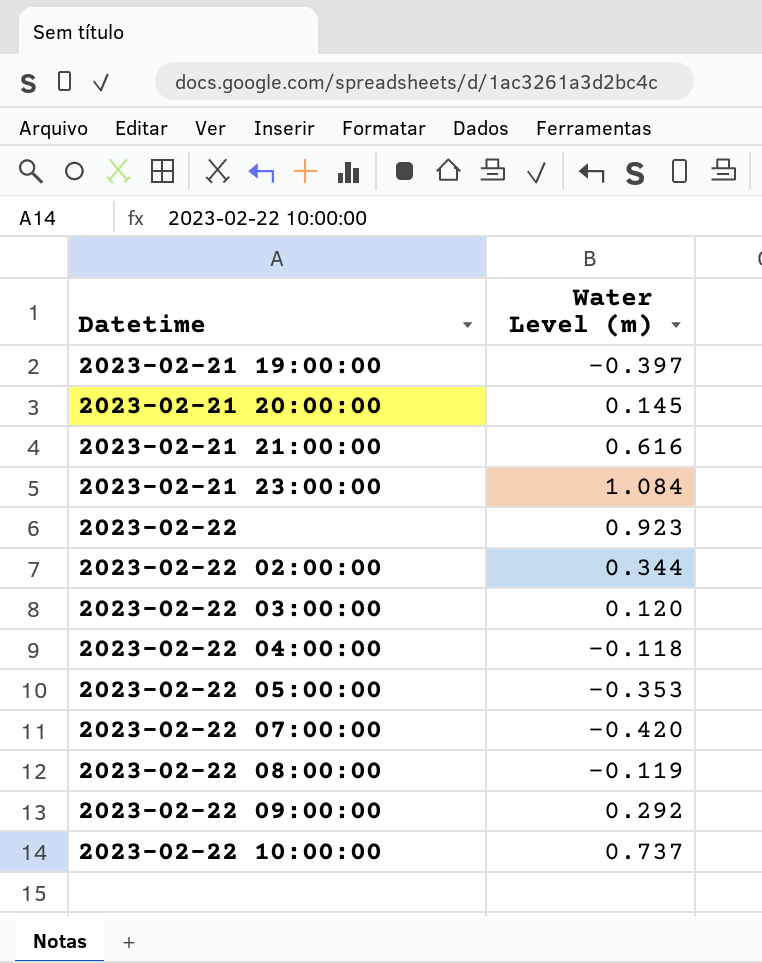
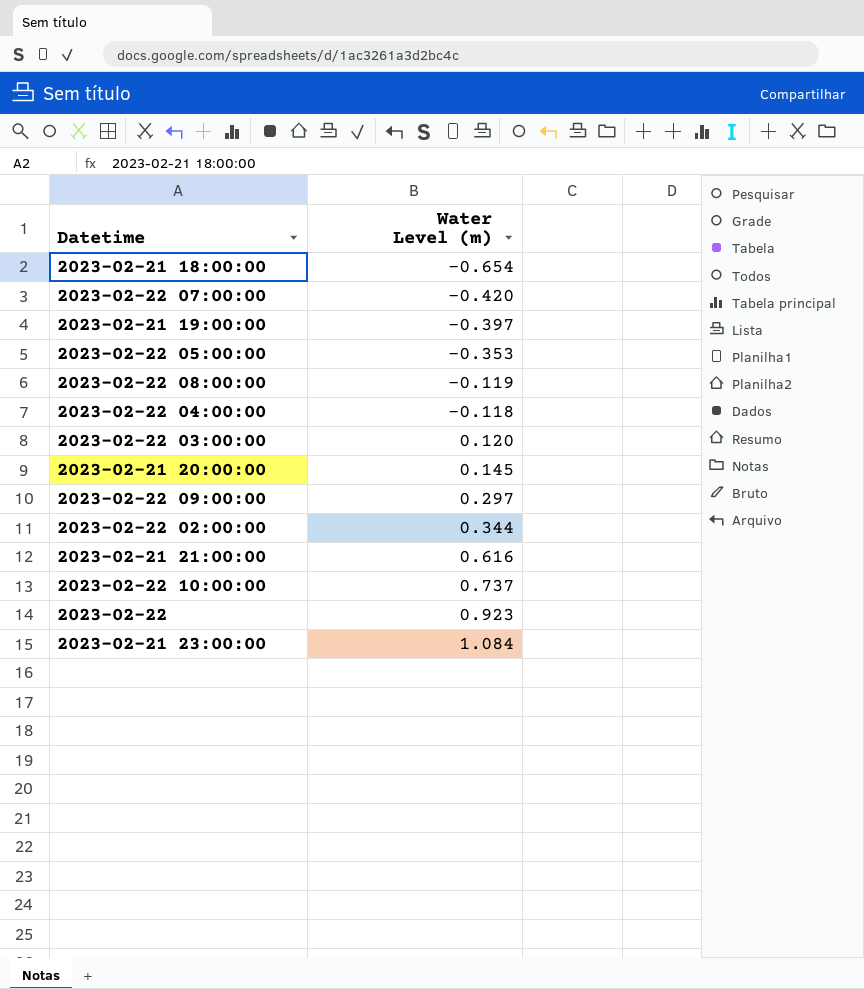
row order: Datetime ascending -> Water Level (m) ascending
row 2023-02-21 18:00:00: none -> -0.654
2023-02-22 09:00:00 | Water Level (m): 0.292 -> 0.297

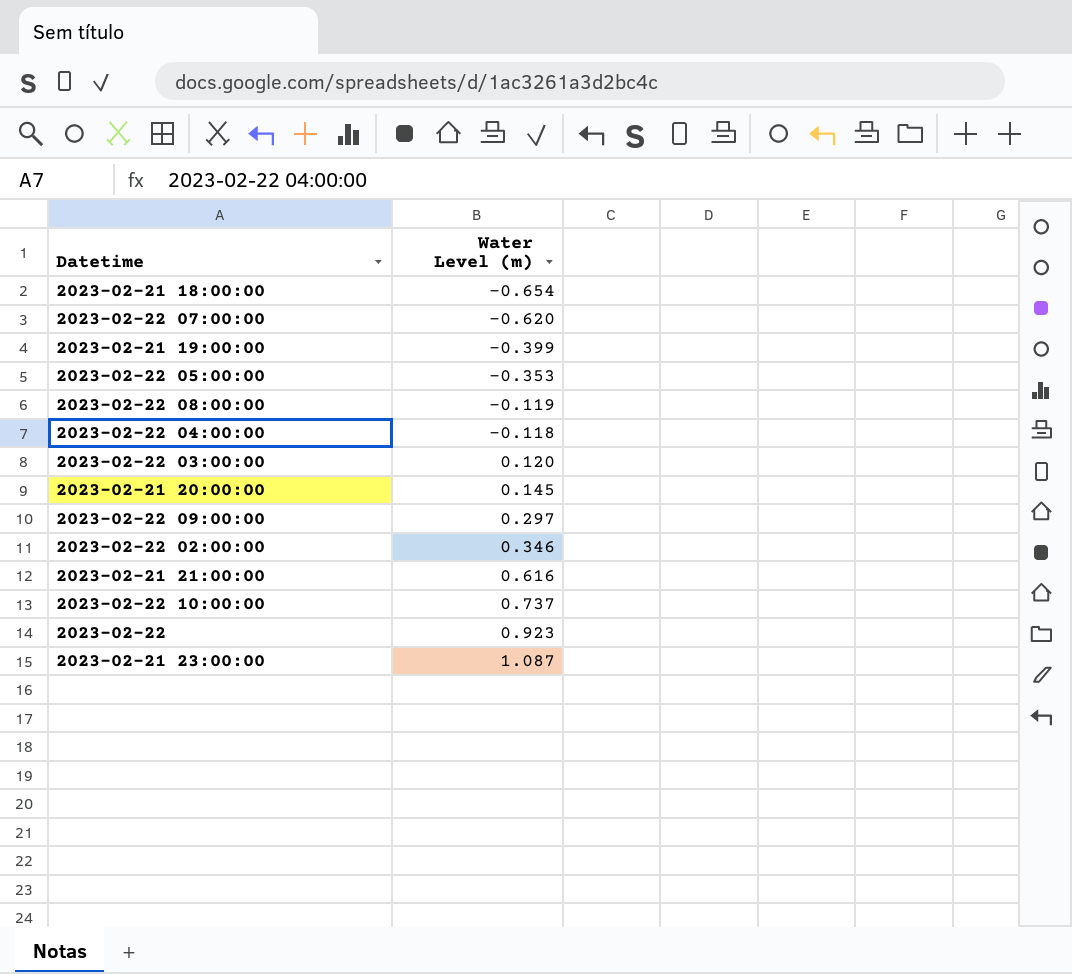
2023-02-22 07:00:00 | Water Level (m): -0.420 -> -0.620
2023-02-21 19:00:00 | Water Level (m): -0.397 -> -0.399
2023-02-22 02:00:00 | Water Level (m): 0.344 -> 0.346
2023-02-21 23:00:00 | Water Level (m): 1.084 -> 1.087

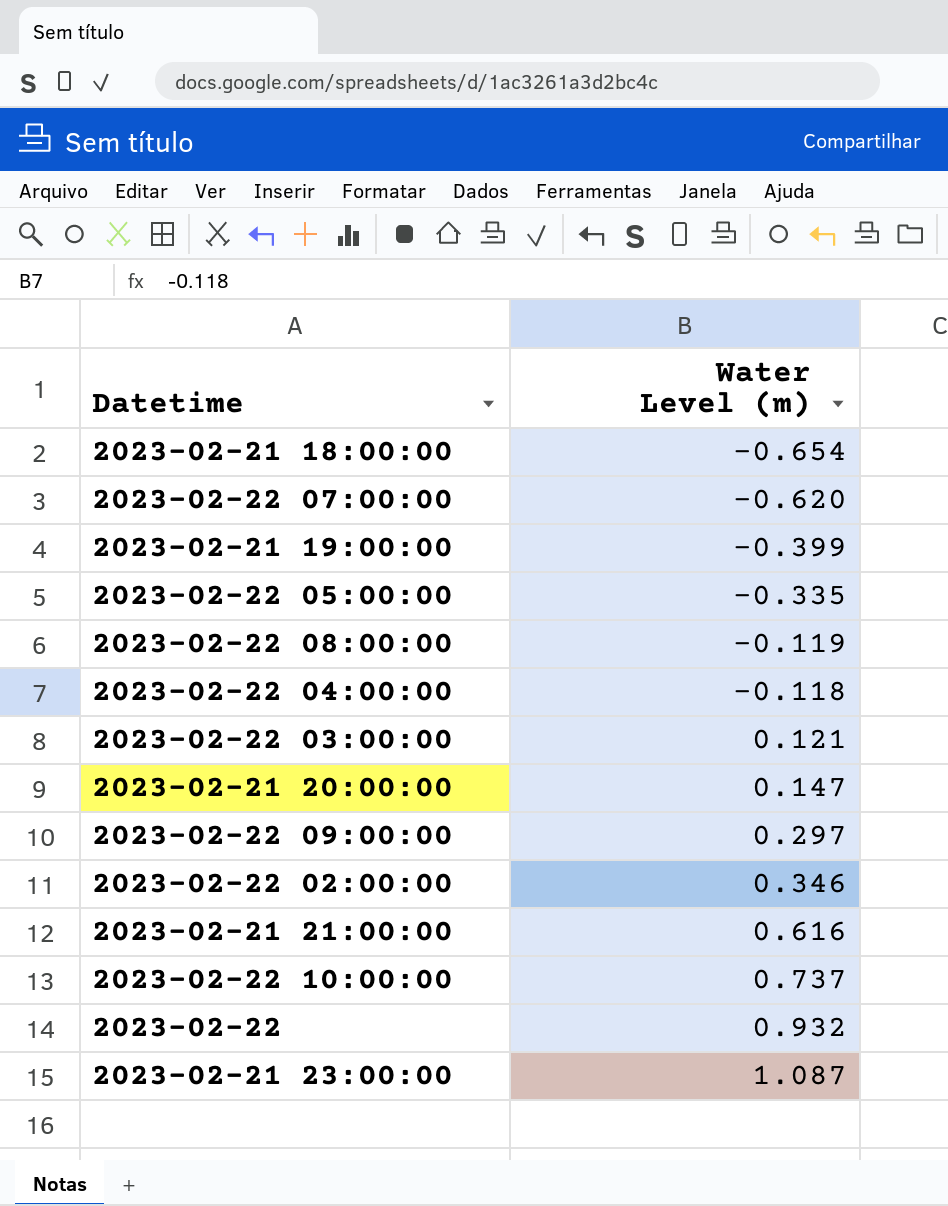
2023-02-22 05:00:00 | Water Level (m): -0.353 -> -0.335
2023-02-22 03:00:00 | Water Level (m): 0.120 -> 0.121
2023-02-21 20:00:00 | Water Level (m): 0.145 -> 0.147
2023-02-22 | Water Level (m): 0.923 -> 0.932

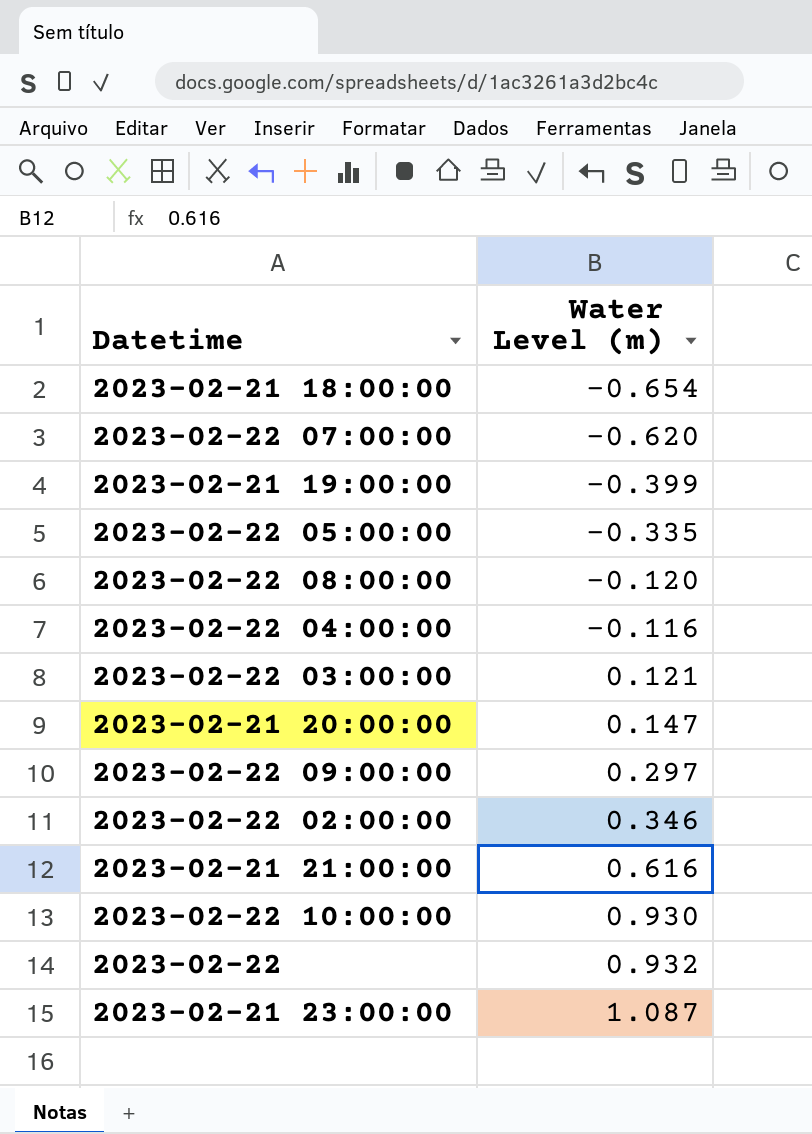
2023-02-22 08:00:00 | Water Level (m): -0.119 -> -0.120
2023-02-22 04:00:00 | Water Level (m): -0.118 -> -0.116
2023-02-22 10:00:00 | Water Level (m): 0.737 -> 0.930

